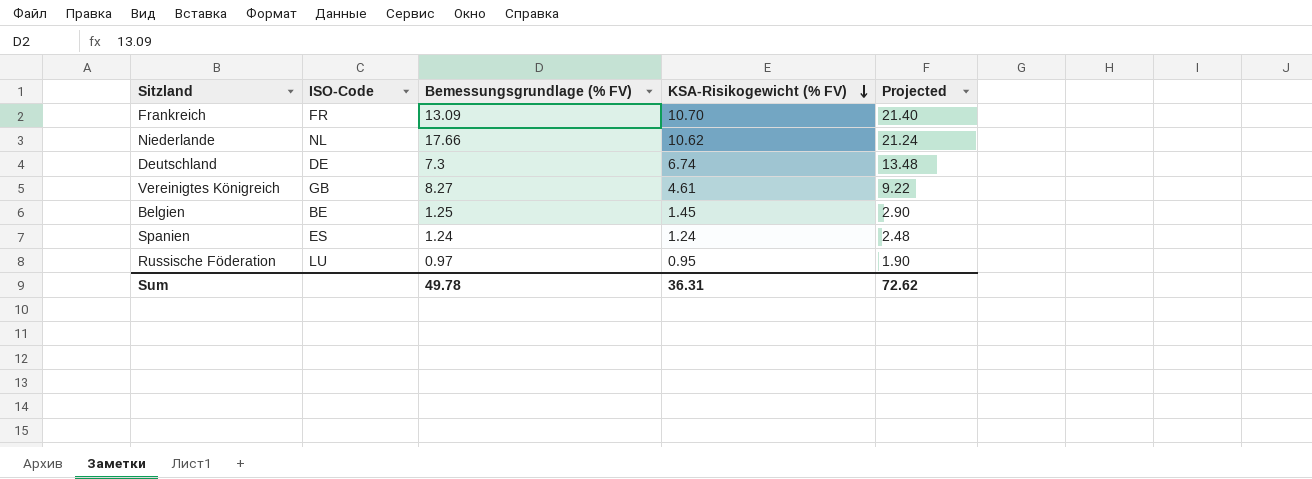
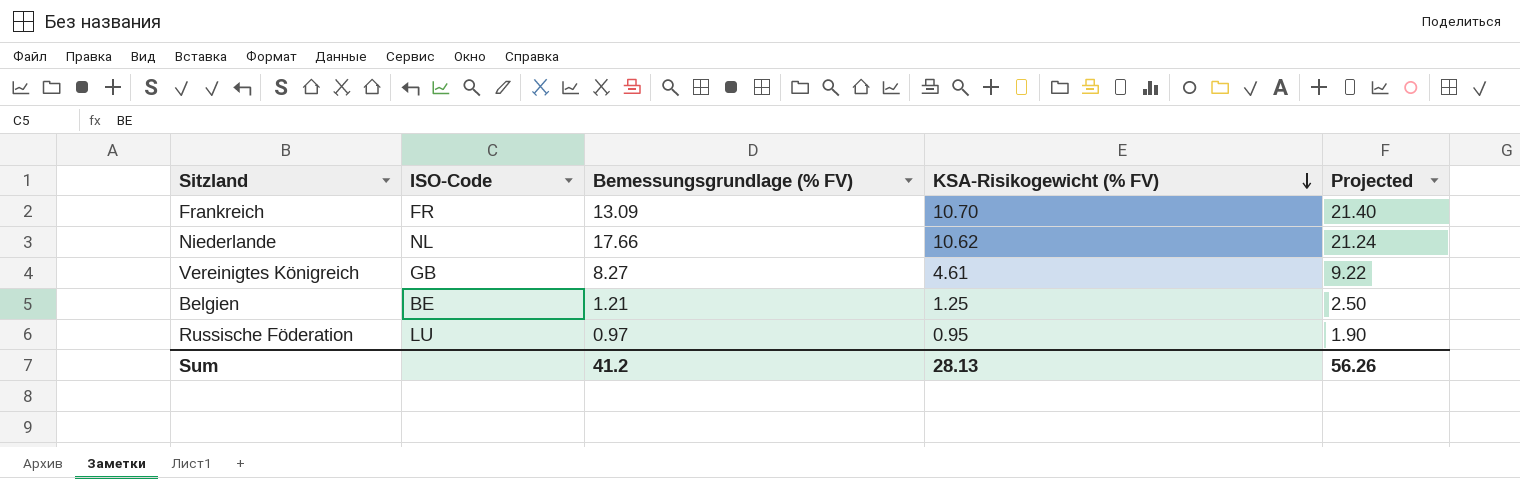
row Deutschland: DE | 7.3 | 6.74 | 13.48 -> none
row Spanien: ES | 1.24 | 1.24 | 2.48 -> none
Belgien | Bemessungsgrundlage (% FV): 1.25 -> 1.21
Belgien | KSA-Risikogewicht (% FV): 1.45 -> 1.25
Belgien | Projected: 2.90 -> 2.50
Sum | Bemessungsgrundlage (% FV): 49.78 -> 41.2
Sum | KSA-Risikogewicht (% FV): 36.31 -> 28.13
Sum | Projected: 72.62 -> 56.26

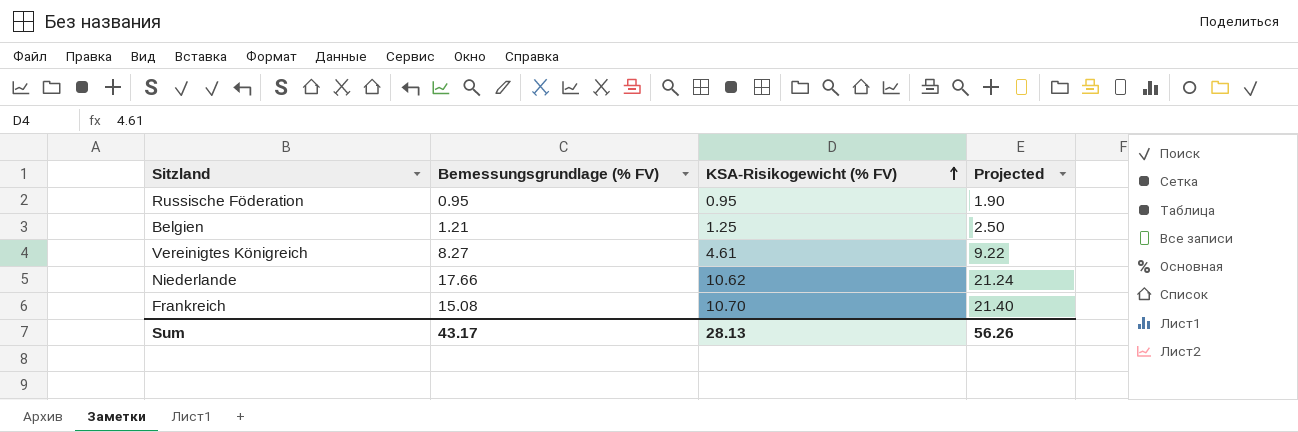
row order: KSA-Risikogewicht (% FV) descending -> KSA-Risikogewicht (% FV) ascending
column ISO-Code | position: 2 -> none
Russische Föderation | Bemessungsgrundlage (% FV): 0.97 -> 0.95
Frankreich | Bemessungsgrundlage (% FV): 13.09 -> 15.08
Sum | Bemessungsgrundlage (% FV): 41.2 -> 43.17

